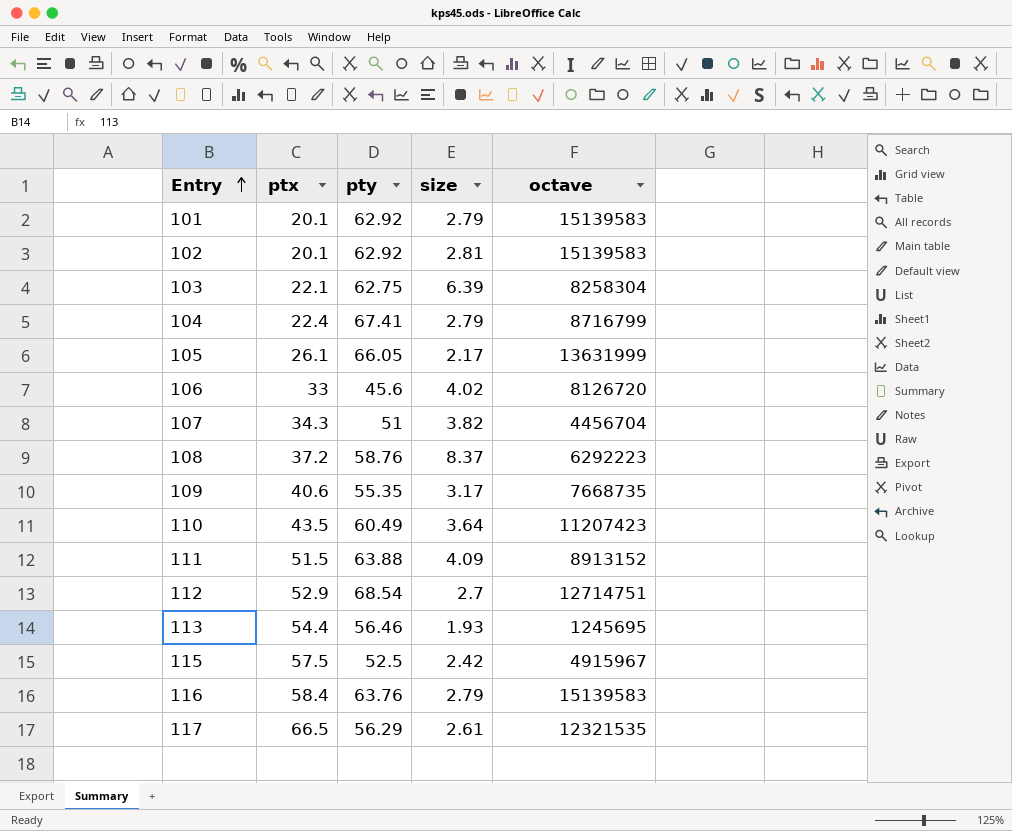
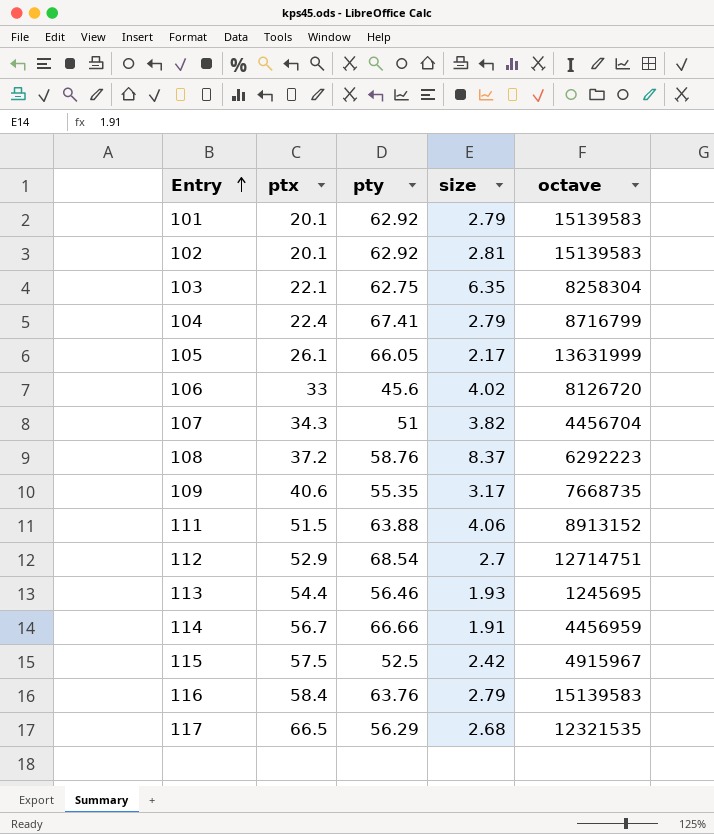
row 110: 43.5 | 60.49 | 3.64 | 11207423 -> none
103 | size: 6.39 -> 6.35
111 | size: 4.09 -> 4.06
row 114: none -> 56.7 | 66.66 | 1.91 | 4456959
117 | size: 2.61 -> 2.68

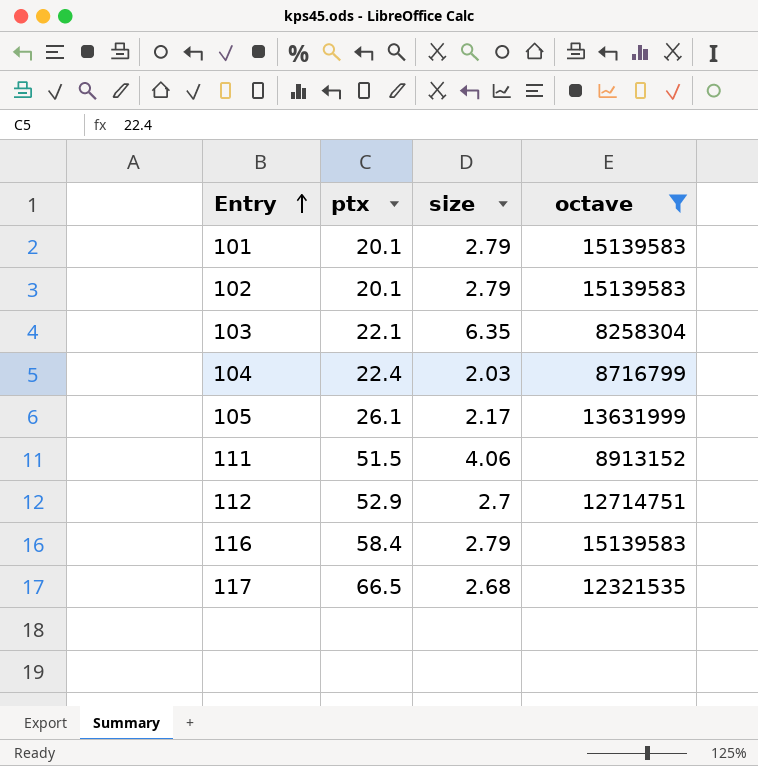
filter: none -> octave >= 8258304
column pty | position: 3 -> none
102 | size: 2.81 -> 2.79
104 | size: 2.79 -> 2.03

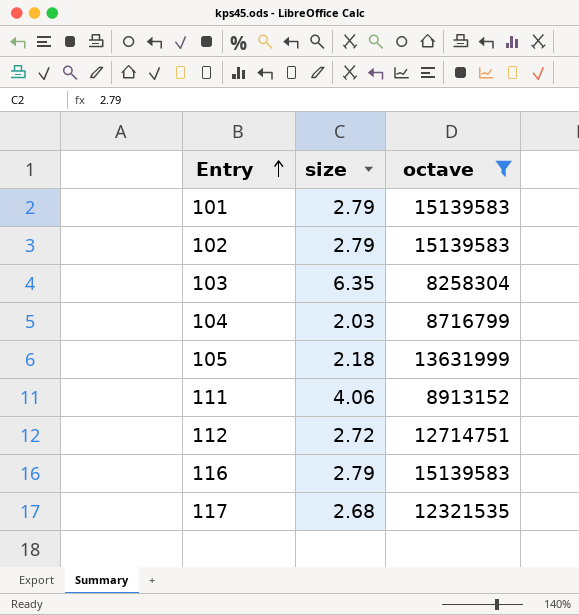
column ptx | position: 2 -> none
105 | size: 2.17 -> 2.18
112 | size: 2.7 -> 2.72

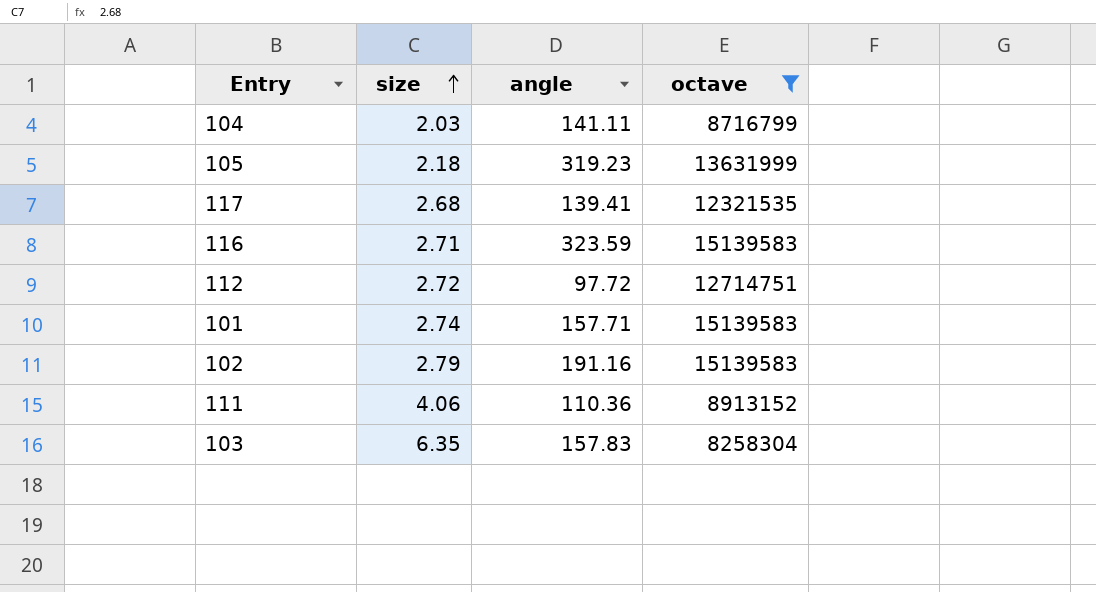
row order: Entry ascending -> size ascending
column angle | position: none -> 3
116 | size: 2.79 -> 2.71
101 | size: 2.79 -> 2.74

